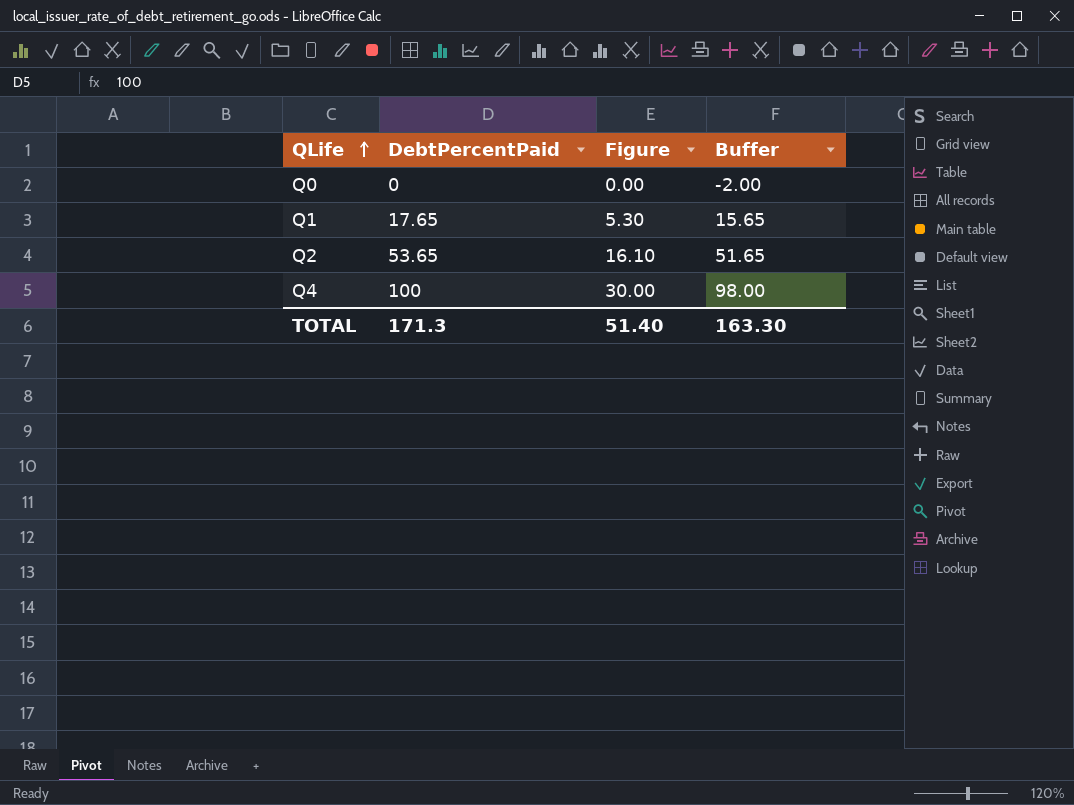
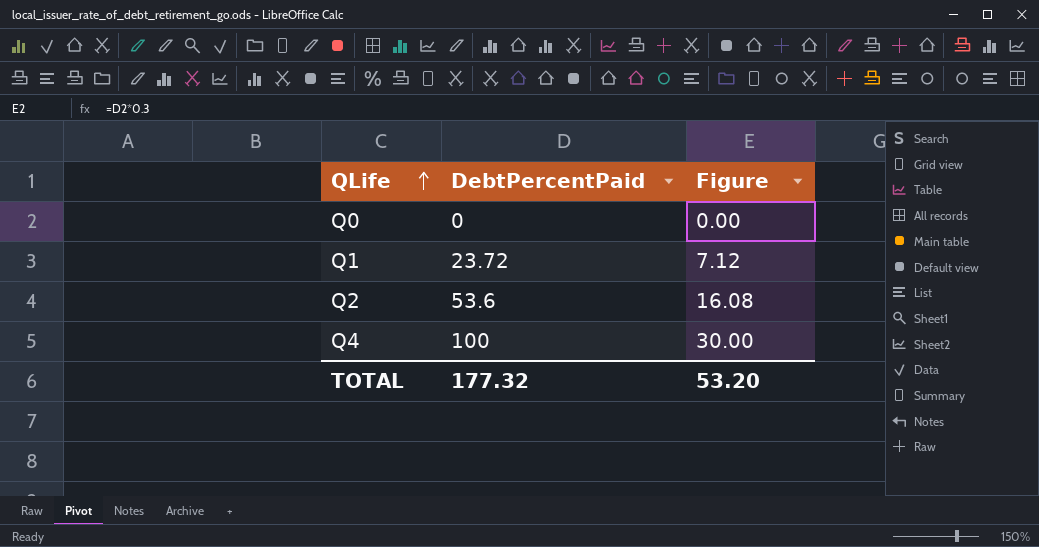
column Buffer | formula: [DebtPercentPaid] - 2 -> none
Q1 | DebtPercentPaid: 17.65 -> 23.72
Q1 | Figure: 5.30 -> 7.12
Q2 | DebtPercentPaid: 53.65 -> 53.6
Q2 | Figure: 16.10 -> 16.08
TOTAL | DebtPercentPaid: 171.3 -> 177.32
TOTAL | Figure: 51.40 -> 53.20

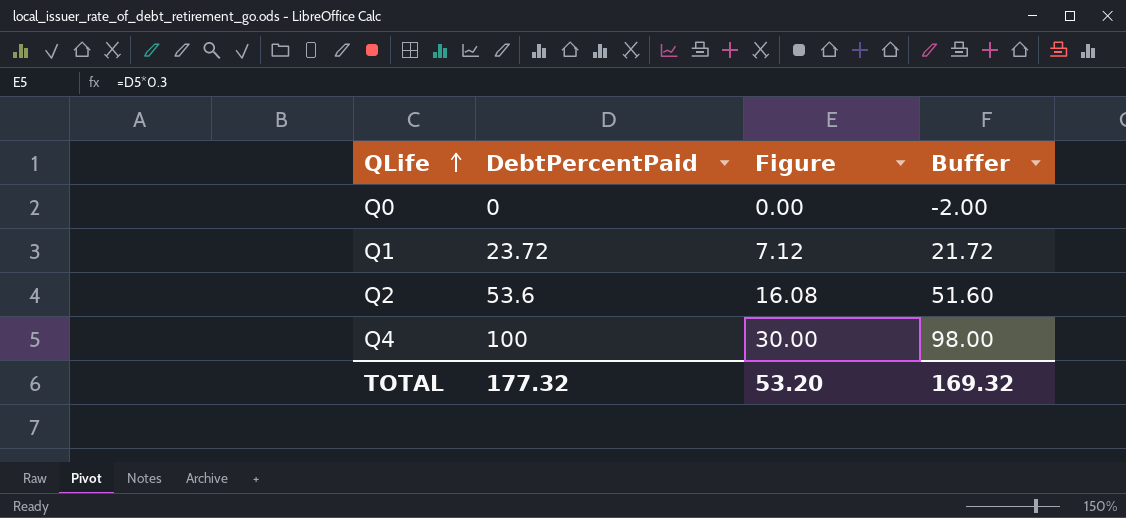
column Buffer | formula: none -> [DebtPercentPaid] - 2

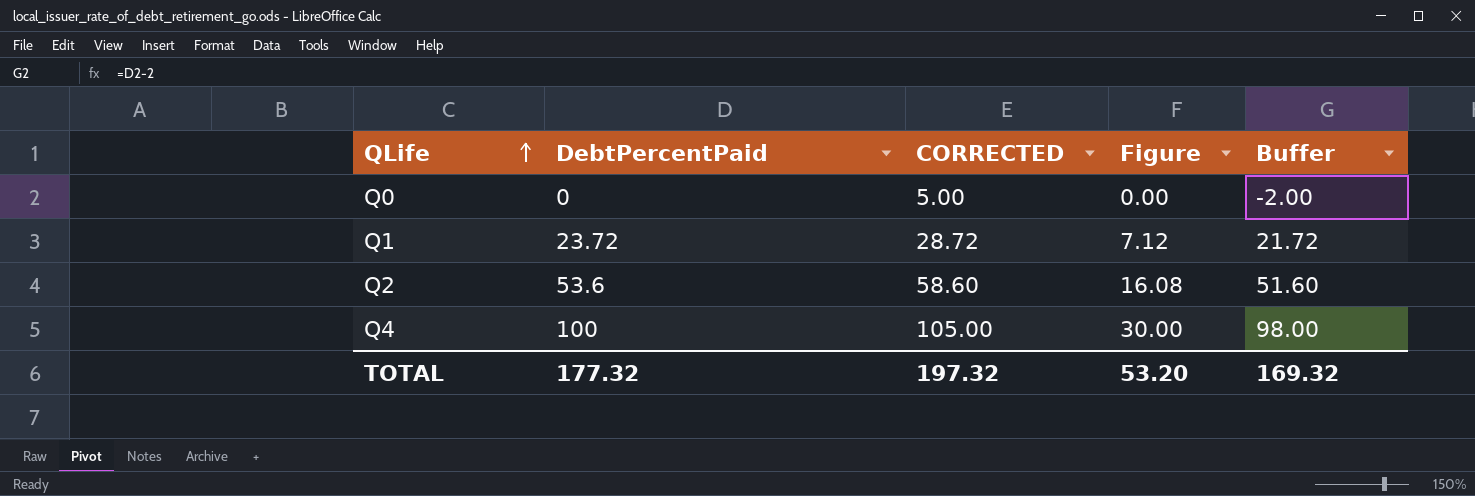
column CORRECTED | formula: none -> [DebtPercentPaid] + 5

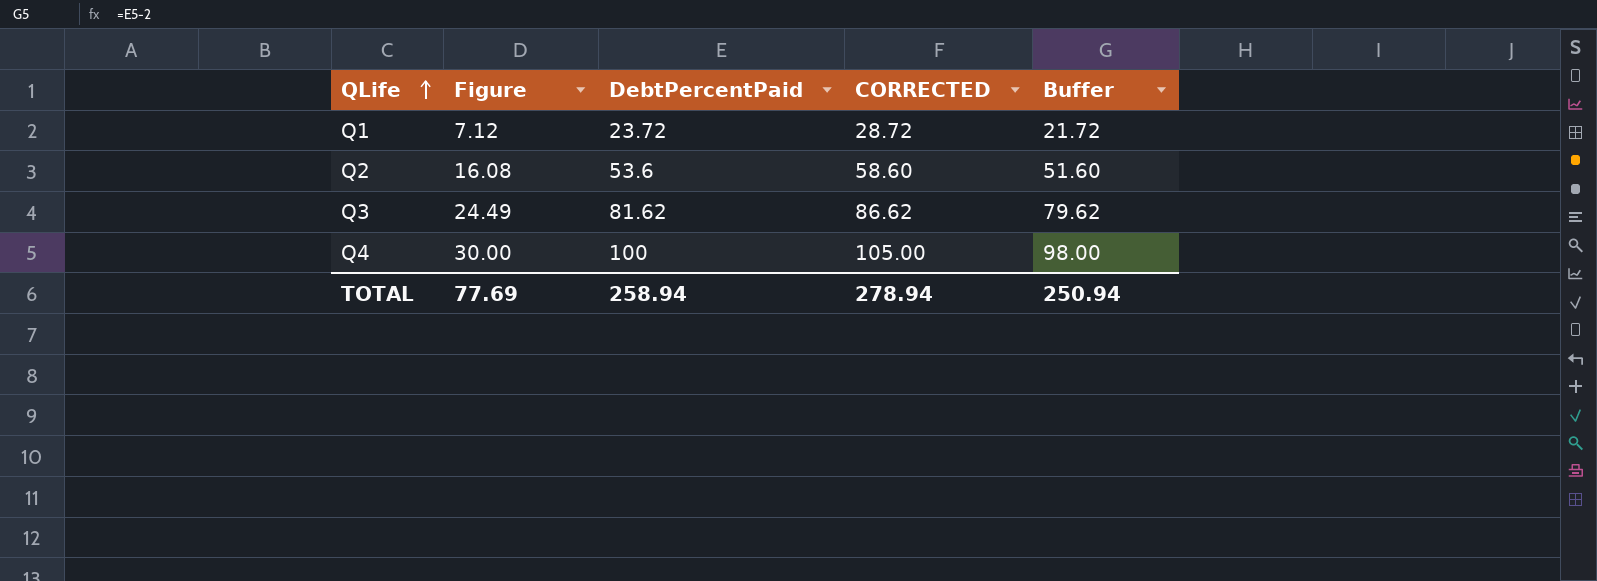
column Figure | position: 4 -> 2
row Q0: 0 | 5.00 | 0.00 | -2.00 -> none
row Q3: none -> 24.49 | 81.62 | 86.62 | 79.62
TOTAL | Figure: 53.20 -> 77.69
TOTAL | DebtPercentPaid: 177.32 -> 258.94
TOTAL | CORRECTED: 197.32 -> 278.94
TOTAL | Buffer: 169.32 -> 250.94

